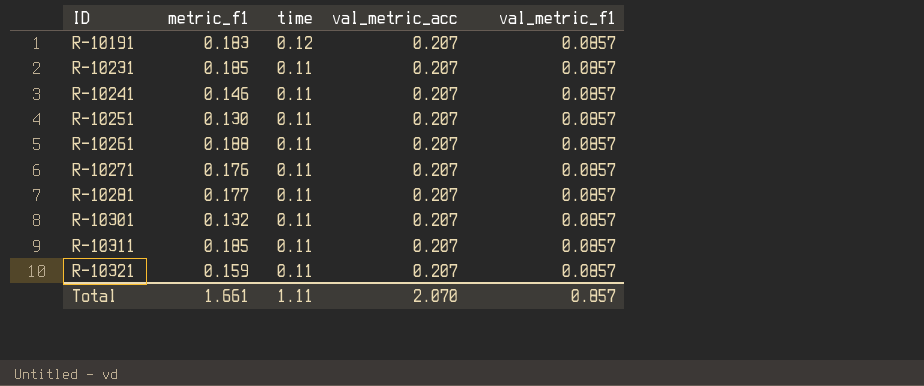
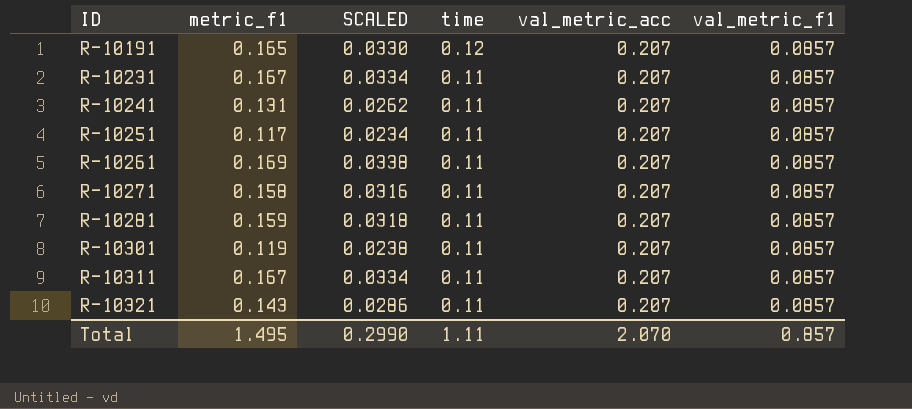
column SCALED | formula: none -> [metric_f1] * 0.2
R-10191 | metric_f1: 0.183 -> 0.165
R-10231 | metric_f1: 0.185 -> 0.167
R-10241 | metric_f1: 0.146 -> 0.131
R-10251 | metric_f1: 0.130 -> 0.117
R-10261 | metric_f1: 0.188 -> 0.169
R-10271 | metric_f1: 0.176 -> 0.158
R-10281 | metric_f1: 0.177 -> 0.159
R-10301 | metric_f1: 0.132 -> 0.119
R-10311 | metric_f1: 0.185 -> 0.167
R-10321 | metric_f1: 0.159 -> 0.143
Total | metric_f1: 1.661 -> 1.495

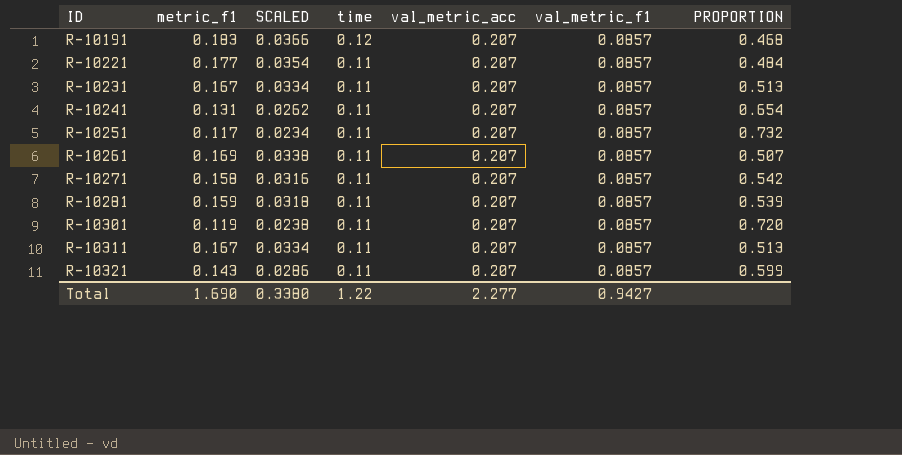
column PROPORTION | formula: none -> [val_metric_f1] / [metric_f1]
R-10191 | metric_f1: 0.165 -> 0.183
R-10191 | SCALED: 0.0330 -> 0.0366
row R-10221: none -> 0.177 | 0.0354 | 0.11 | 0.207 | 0.0857 | 0.484
Total | metric_f1: 1.495 -> 1.690
Total | SCALED: 0.2990 -> 0.3380
Total | time: 1.11 -> 1.22
Total | val_metric_acc: 2.070 -> 2.277
Total | val_metric_f1: 0.857 -> 0.9427

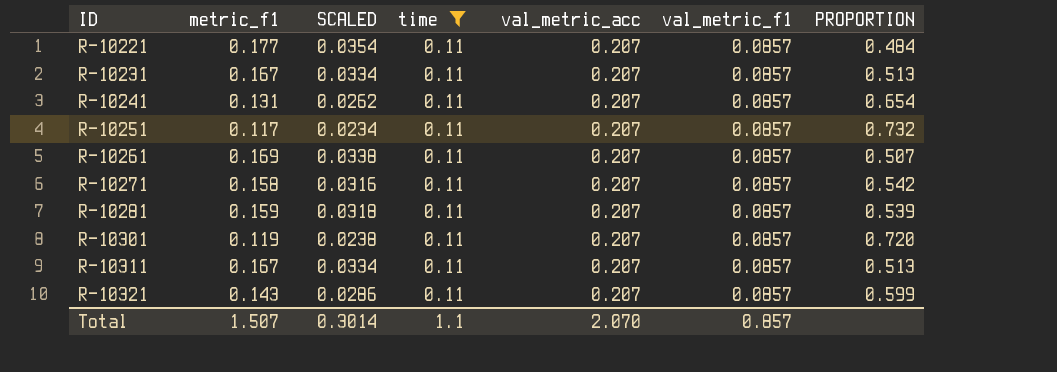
filter: none -> time = 0.11
Total | metric_f1: 1.690 -> 1.507
Total | SCALED: 0.3380 -> 0.3014
Total | time: 1.22 -> 1.1
Total | val_metric_acc: 2.277 -> 2.070
Total | val_metric_f1: 0.9427 -> 0.857

